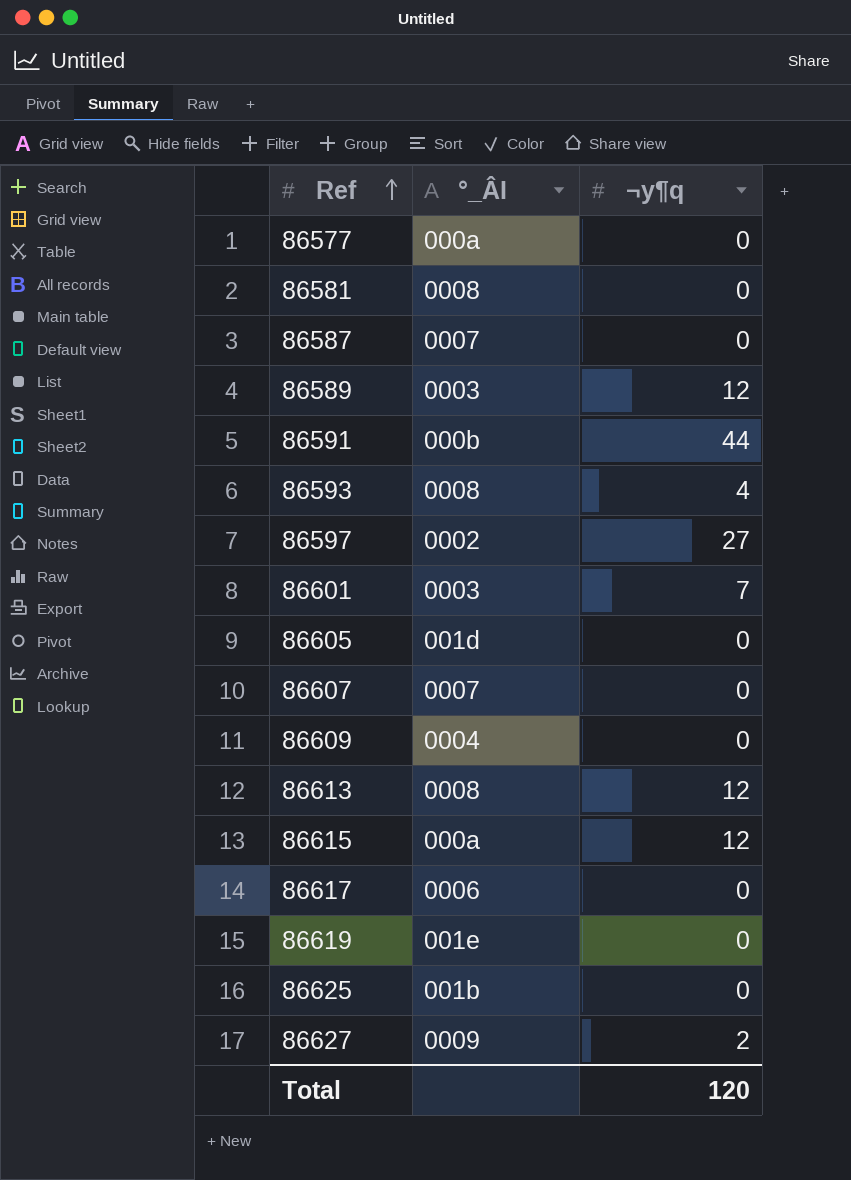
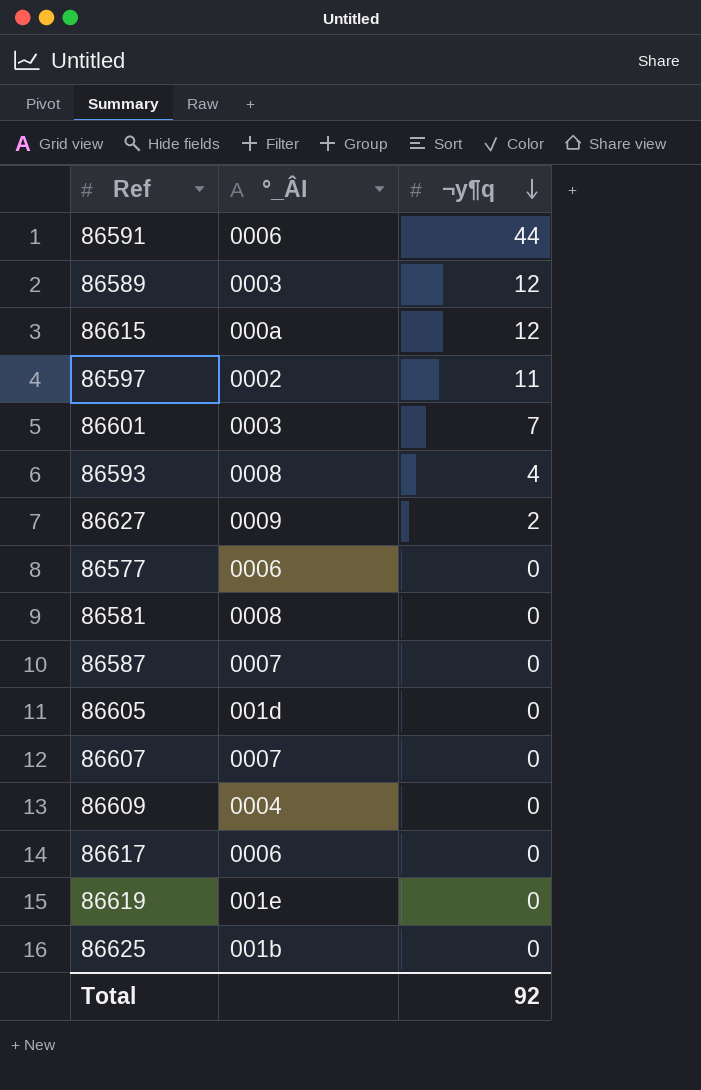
row order: Ref ascending -> ¬y¶q descending
row 86613: 0008 | 12 -> none
86591 | °_ÂI: 000b -> 0006
86597 | ¬y¶q: 27 -> 11
86577 | °_ÂI: 000a -> 0006
Total | ¬y¶q: 120 -> 92

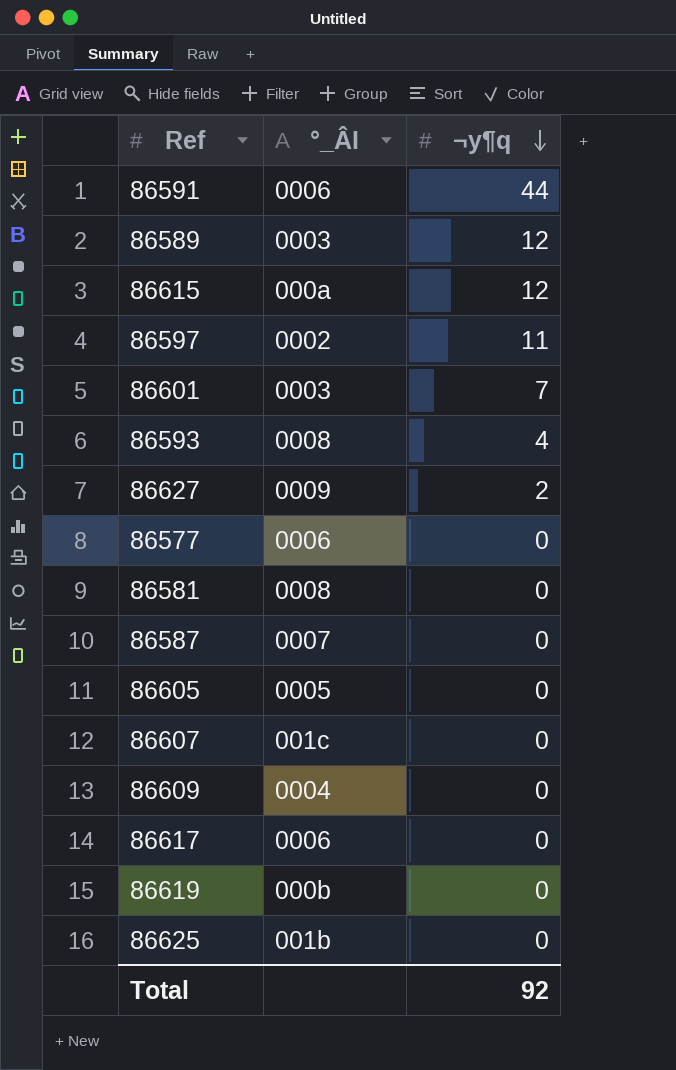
86605 | °_ÂI: 001d -> 0005
86607 | °_ÂI: 0007 -> 001c
86619 | °_ÂI: 001e -> 000b

